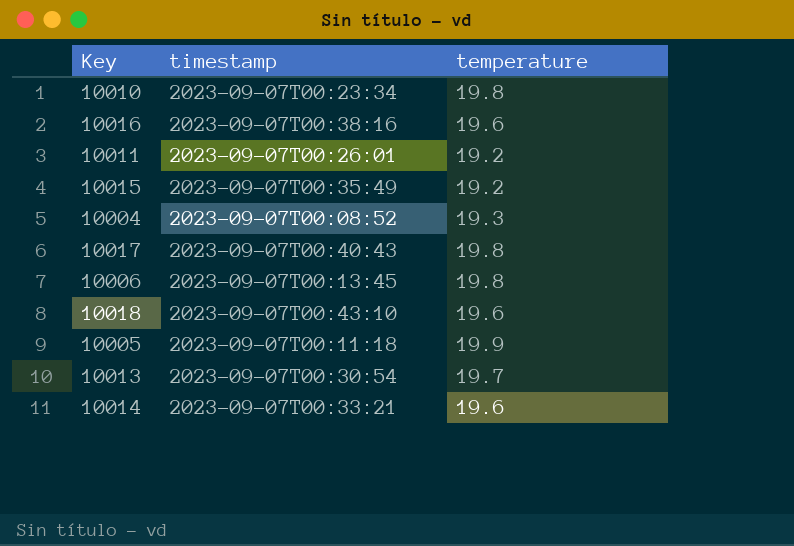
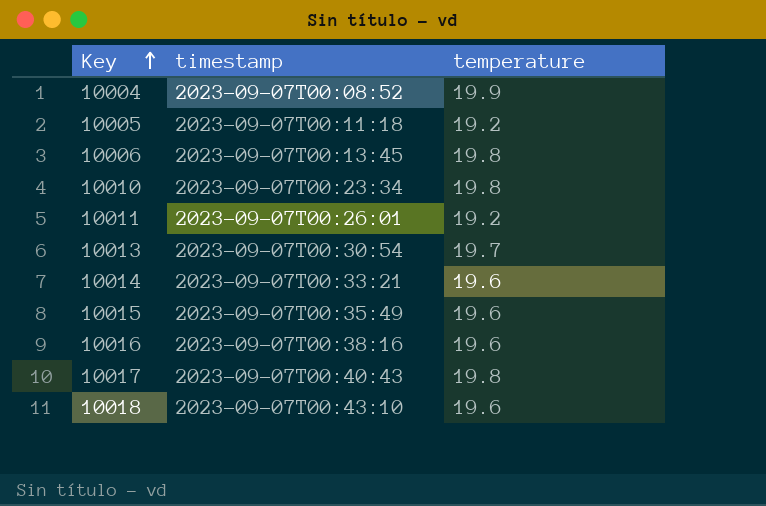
row order: none -> Key ascending
10004 | temperature: 19.3 -> 19.9
10005 | temperature: 19.9 -> 19.2
10015 | temperature: 19.2 -> 19.6

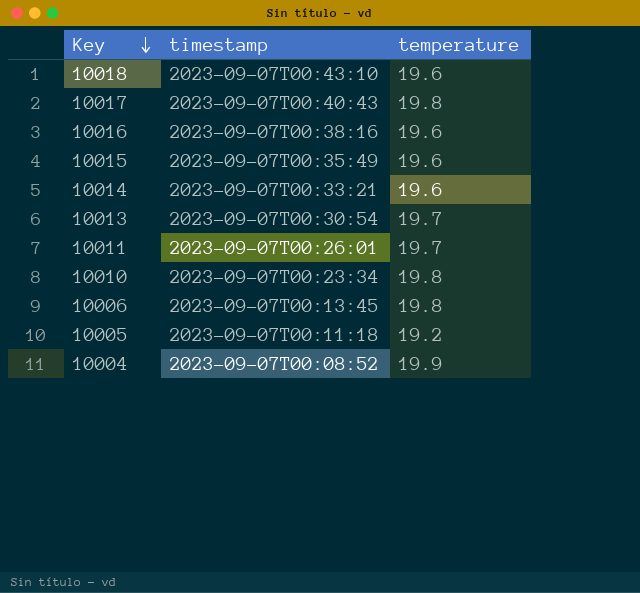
row order: Key ascending -> Key descending
10011 | temperature: 19.2 -> 19.7

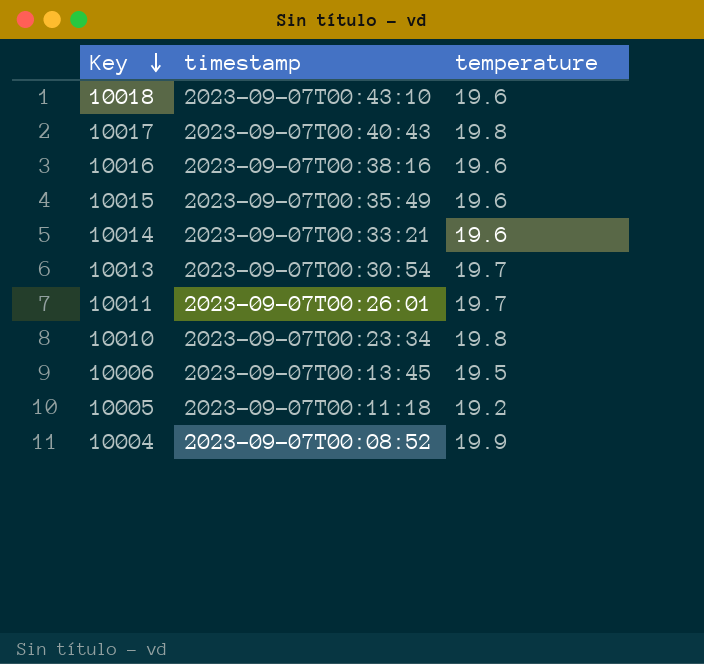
10006 | temperature: 19.8 -> 19.5

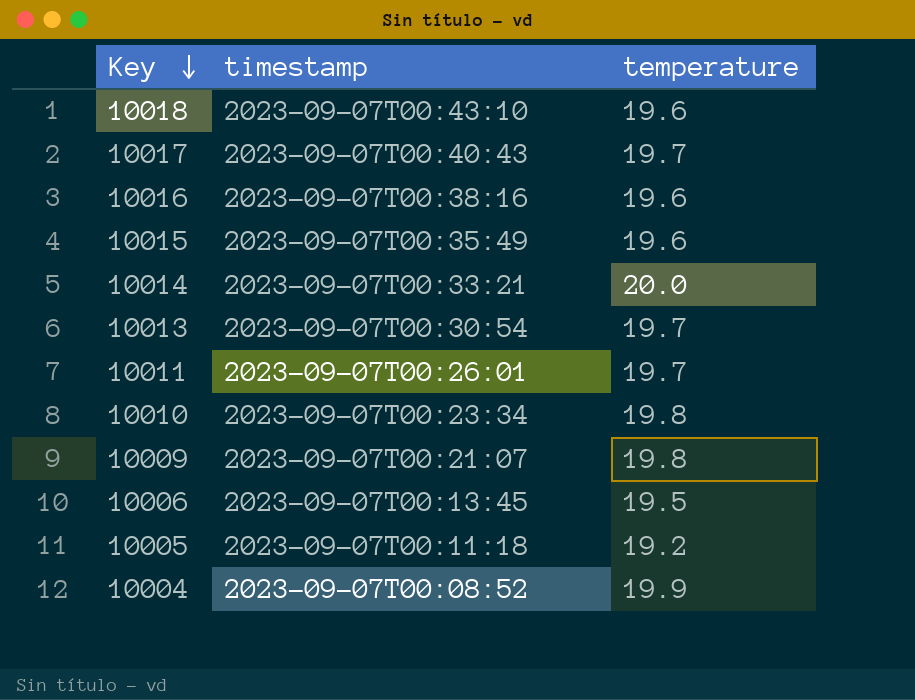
10017 | temperature: 19.8 -> 19.7
10014 | temperature: 19.6 -> 20.0
row 10009: none -> 2023-09-07T00:21:07 | 19.8

